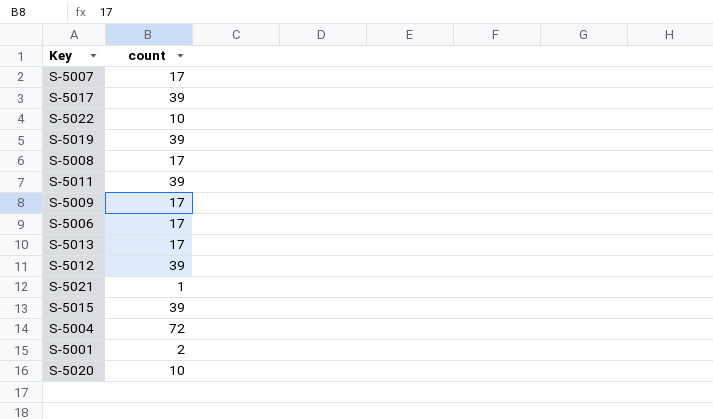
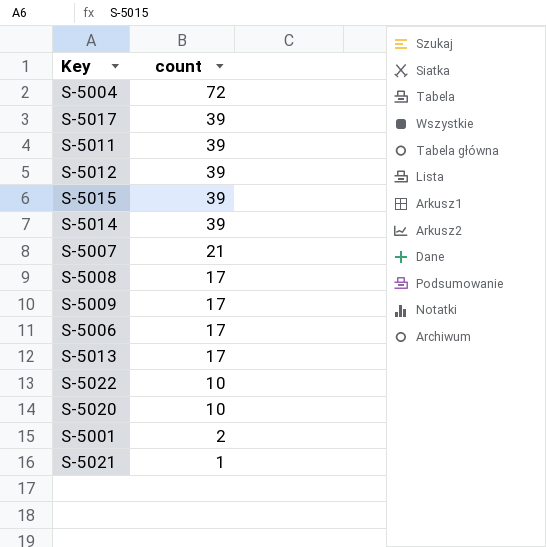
row order: none -> count descending
row S-5019: 39 -> none
row S-5014: none -> 39
S-5007 | count: 17 -> 21

